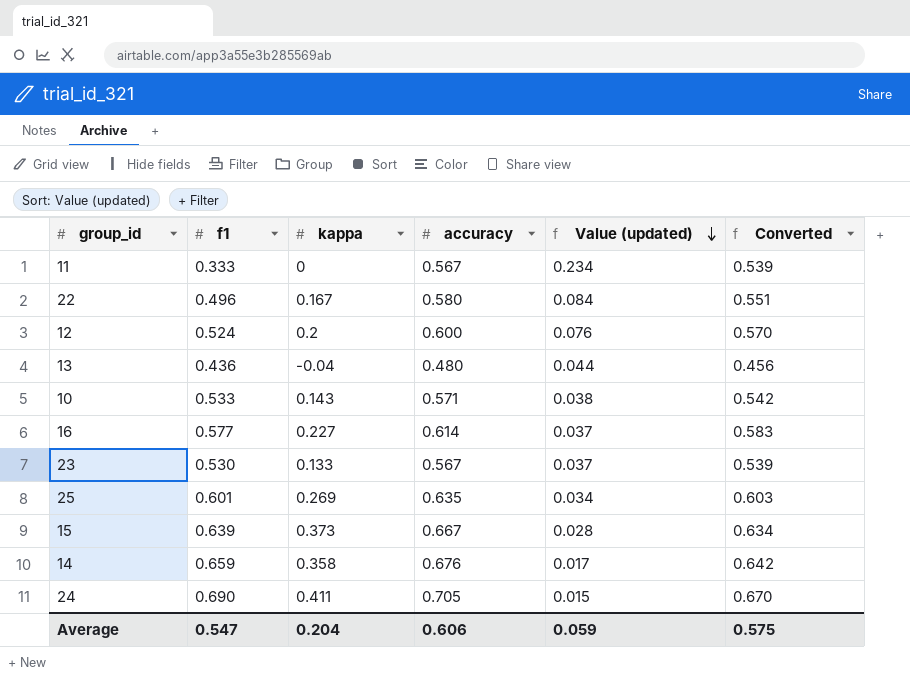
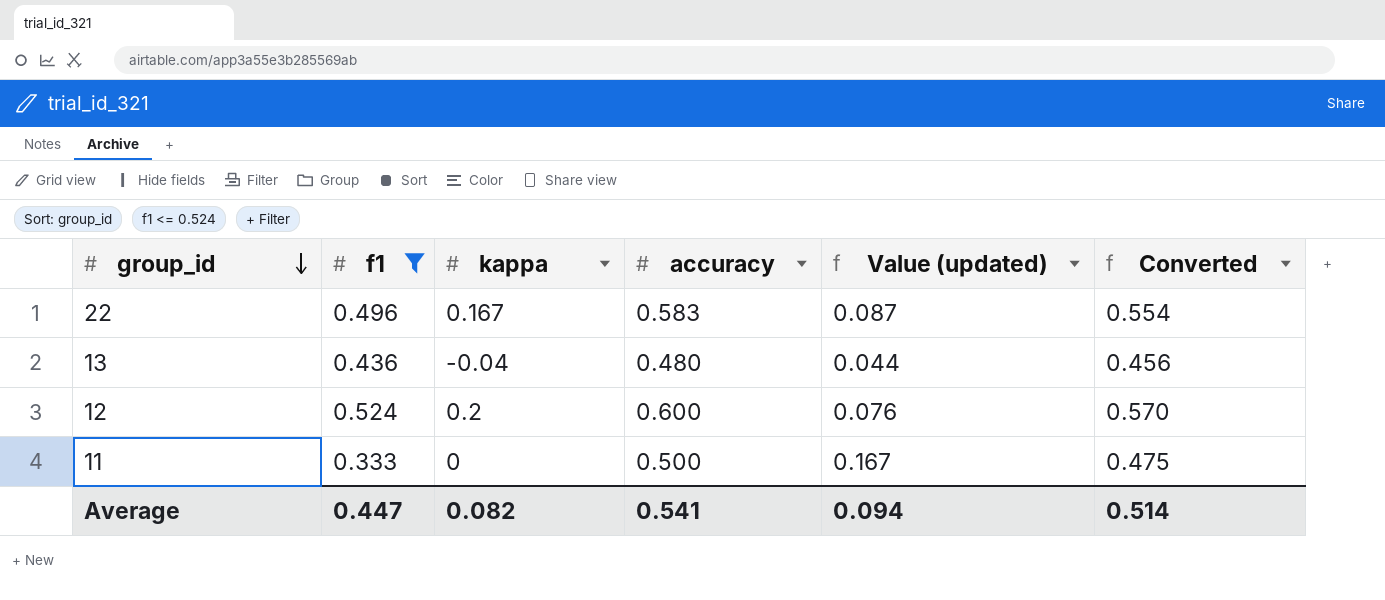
filter: none -> f1 <= 0.524
row order: Value (updated) descending -> group_id descending
22 | accuracy: 0.580 -> 0.583
22 | Value (updated): 0.084 -> 0.087
22 | Converted: 0.551 -> 0.554
11 | accuracy: 0.567 -> 0.500
11 | Value (updated): 0.234 -> 0.167
11 | Converted: 0.539 -> 0.475
Average | f1: 0.547 -> 0.447
Average | kappa: 0.204 -> 0.082
Average | accuracy: 0.606 -> 0.541
Average | Value (updated): 0.059 -> 0.094
Average | Converted: 0.575 -> 0.514

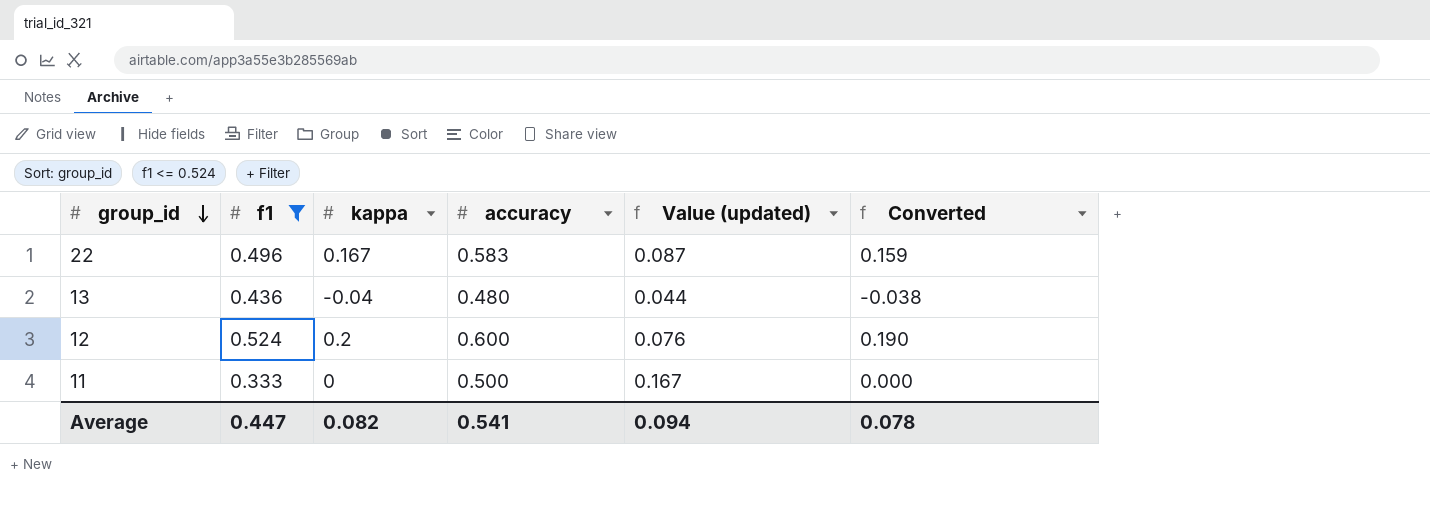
column Converted | formula: [accuracy] * 0.95 -> [kappa] * 0.95
Average | Converted: 0.514 -> 0.078

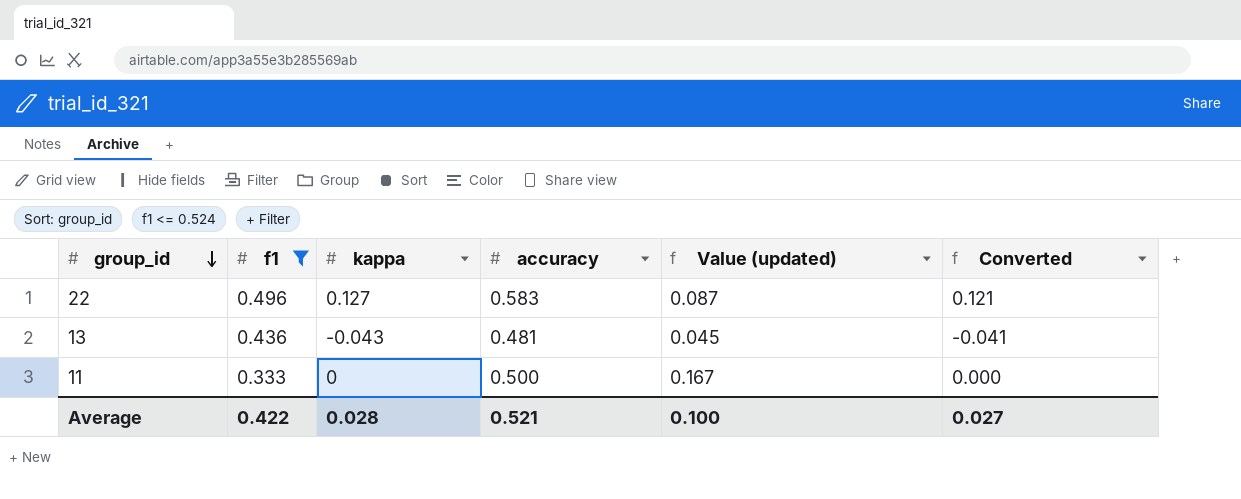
row 12: 0.524 | 0.2 | 0.600 | 0.076 | 0.190 -> none
22 | kappa: 0.167 -> 0.127
22 | Converted: 0.159 -> 0.121
13 | kappa: -0.04 -> -0.043
13 | accuracy: 0.480 -> 0.481
13 | Value (updated): 0.044 -> 0.045
13 | Converted: -0.038 -> -0.041
Average | f1: 0.447 -> 0.422
Average | kappa: 0.082 -> 0.028
Average | accuracy: 0.541 -> 0.521
Average | Value (updated): 0.094 -> 0.100
Average | Converted: 0.078 -> 0.027

